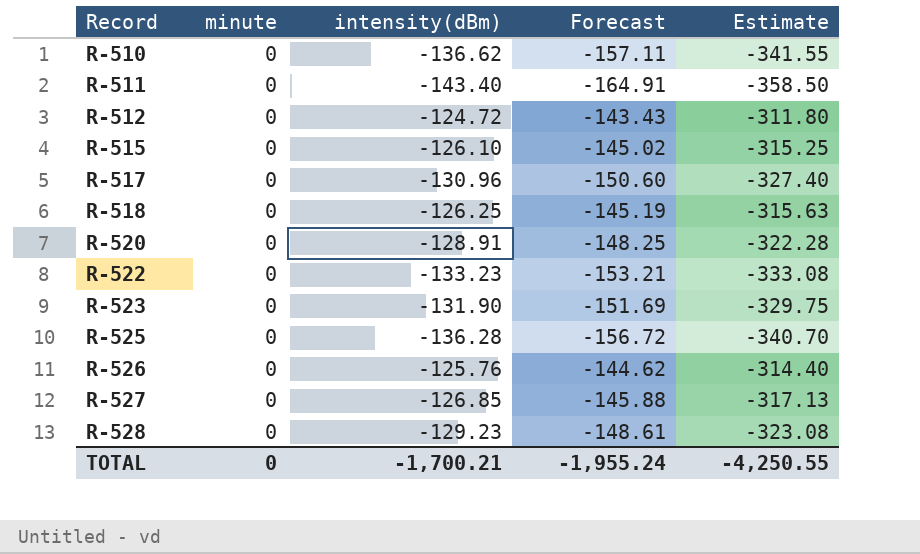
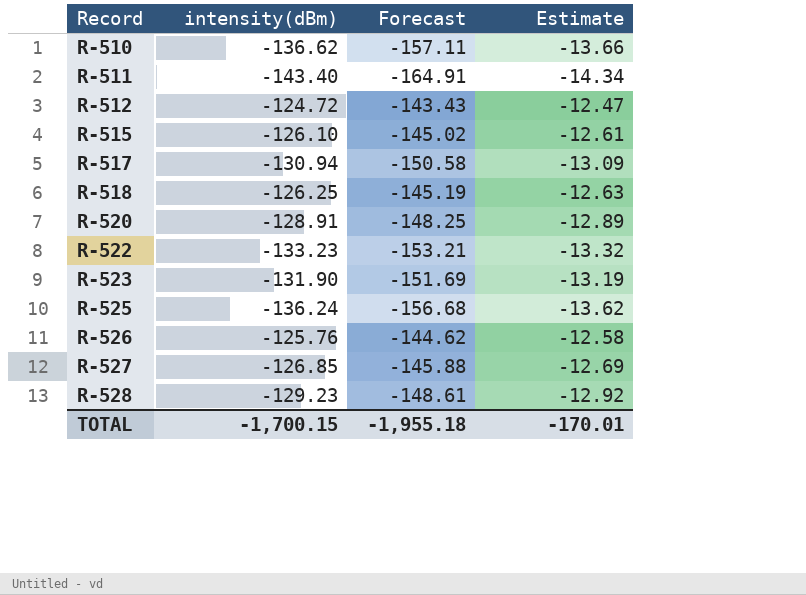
column minute | position: 2 -> none
column Estimate | formula: [intensity(dBm)] * 2.5 -> [intensity(dBm)] * 0.1
R-517 | intensity(dBm): -130.96 -> -130.94
R-517 | Forecast: -150.60 -> -150.58
R-525 | intensity(dBm): -136.28 -> -136.24
R-525 | Forecast: -156.72 -> -156.68
TOTAL | intensity(dBm): -1,700.21 -> -1,700.15
TOTAL | Forecast: -1,955.24 -> -1,955.18
TOTAL | Estimate: -4,250.55 -> -170.01

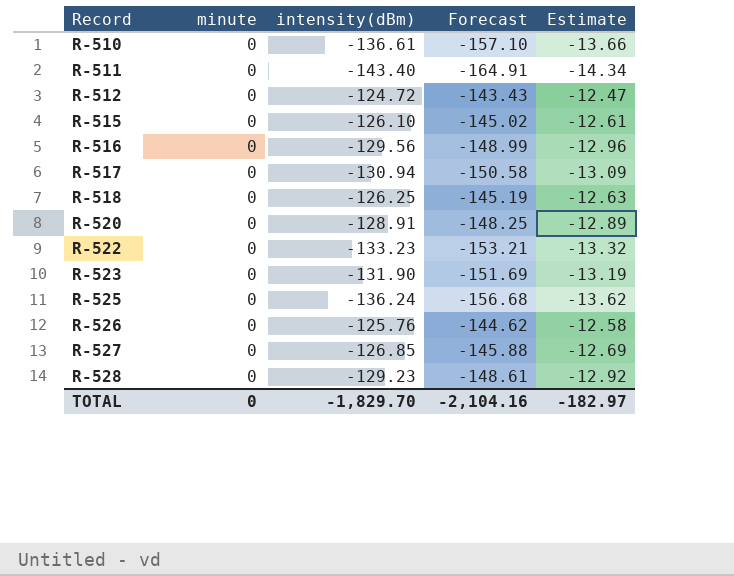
column minute | position: none -> 2
R-510 | intensity(dBm): -136.62 -> -136.61
R-510 | Forecast: -157.11 -> -157.10
row R-516: none -> 0 | -129.56 | -148.99 | -12.96
TOTAL | intensity(dBm): -1,700.15 -> -1,829.70
TOTAL | Forecast: -1,955.18 -> -2,104.16
TOTAL | Estimate: -170.01 -> -182.97

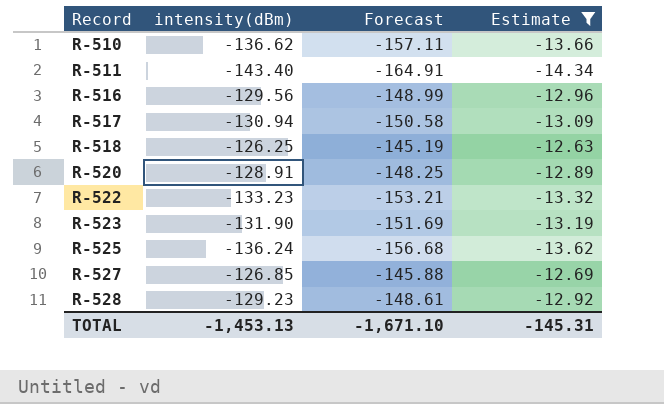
filter: none -> Estimate <= -12.63
column minute | position: 2 -> none
R-510 | intensity(dBm): -136.61 -> -136.62
R-510 | Forecast: -157.10 -> -157.11
TOTAL | intensity(dBm): -1,829.70 -> -1,453.13
TOTAL | Forecast: -2,104.16 -> -1,671.10
TOTAL | Estimate: -182.97 -> -145.31

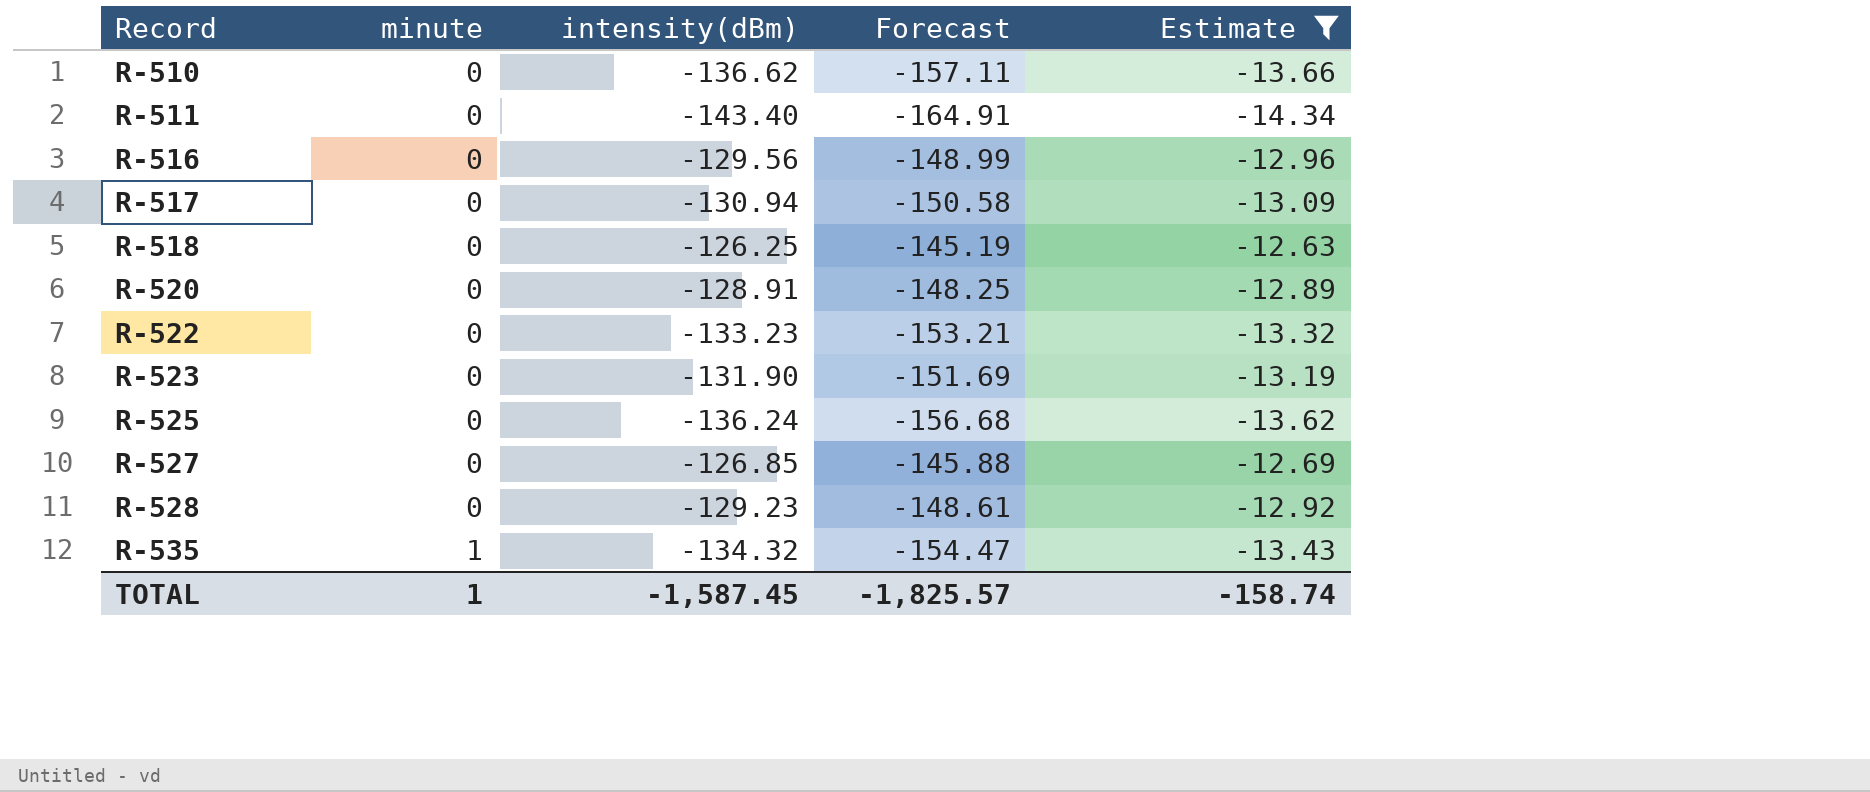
column minute | position: none -> 2
row R-535: none -> 1 | -134.32 | -154.47 | -13.43
TOTAL | intensity(dBm): -1,453.13 -> -1,587.45
TOTAL | Forecast: -1,671.10 -> -1,825.57
TOTAL | Estimate: -145.31 -> -158.74

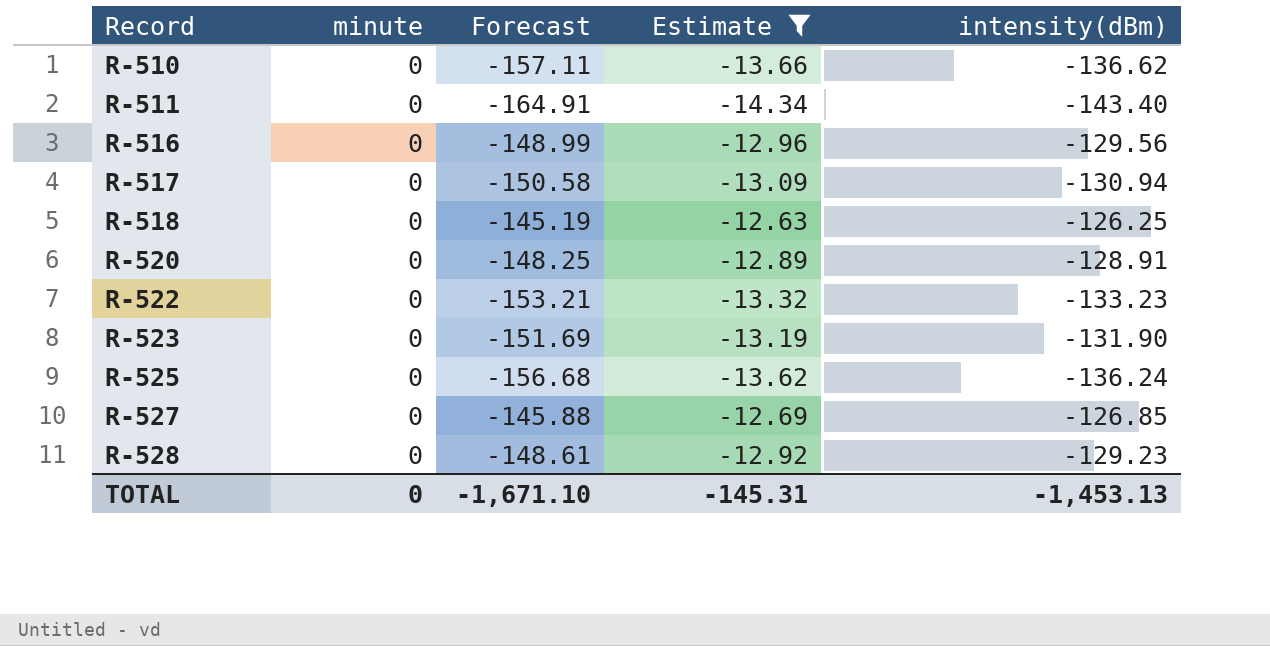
column intensity(dBm) | position: 3 -> 5
row R-535: 1 | -134.32 | -154.47 | -13.43 -> none
TOTAL | minute: 1 -> 0
TOTAL | Forecast: -1,825.57 -> -1,671.10
TOTAL | Estimate: -158.74 -> -145.31
TOTAL | intensity(dBm): -1,587.45 -> -1,453.13

